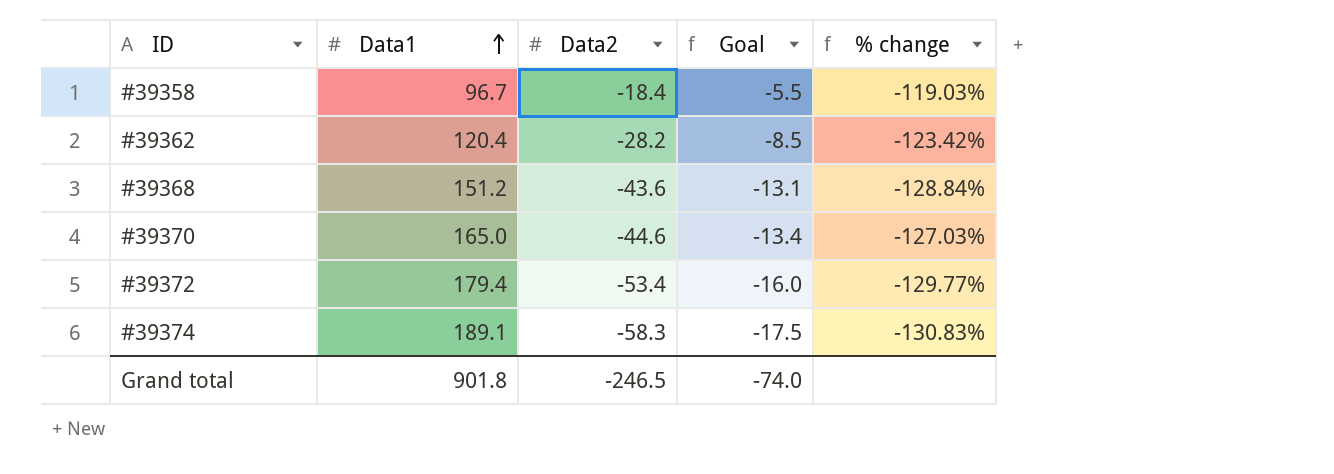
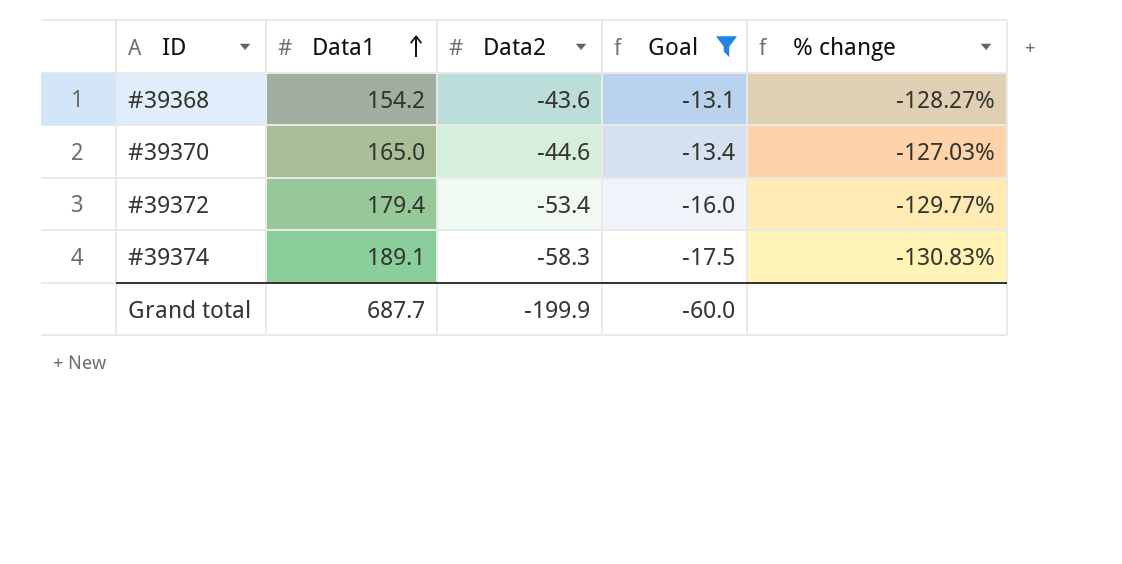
filter: none -> Goal <= -13.1
#39368 | Data1: 151.2 -> 154.2
#39368 | % change: -128.84% -> -128.27%
Grand total | Data1: 901.8 -> 687.7
Grand total | Data2: -246.5 -> -199.9
Grand total | Goal: -74.0 -> -60.0

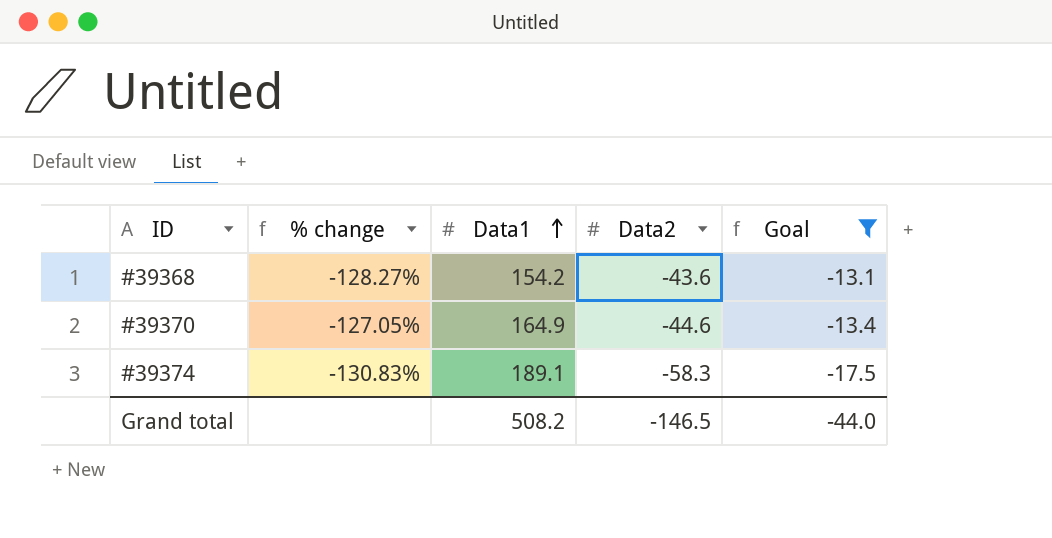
column % change | position: 5 -> 2
row #39372: 179.4 | -53.4 | -16.0 | -129.77% -> none
#39370 | % change: -127.03% -> -127.05%
#39370 | Data1: 165.0 -> 164.9
Grand total | Data1: 687.7 -> 508.2
Grand total | Data2: -199.9 -> -146.5
Grand total | Goal: -60.0 -> -44.0

